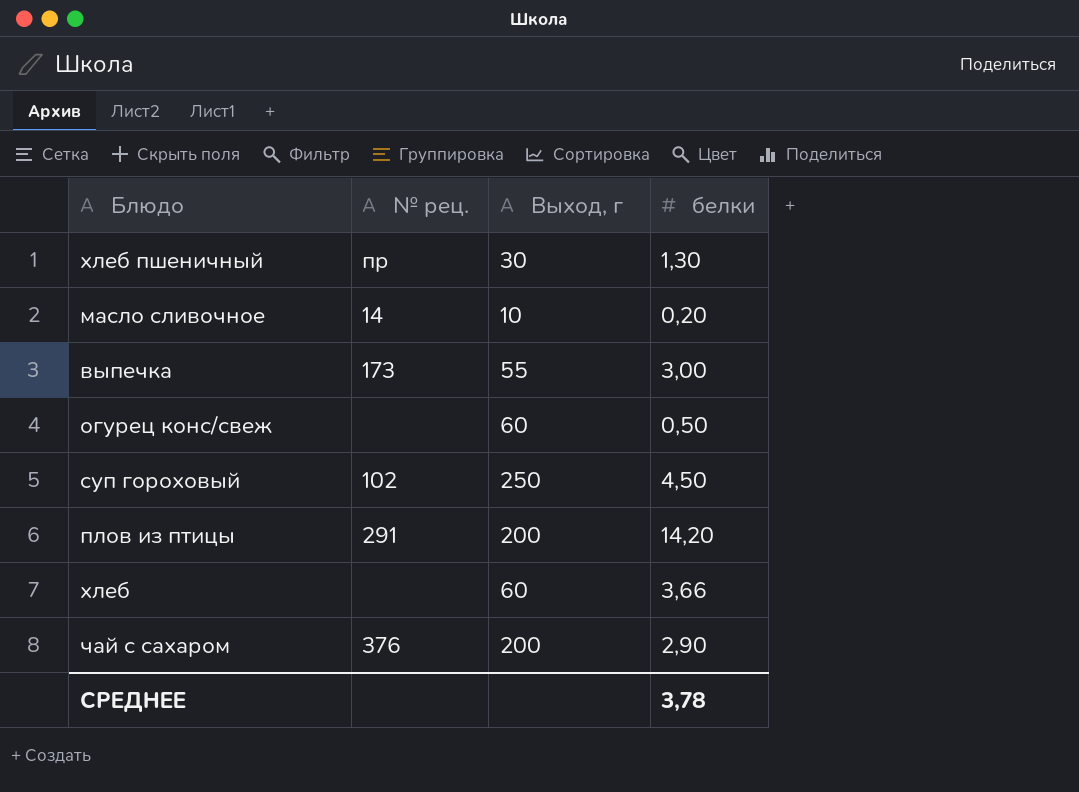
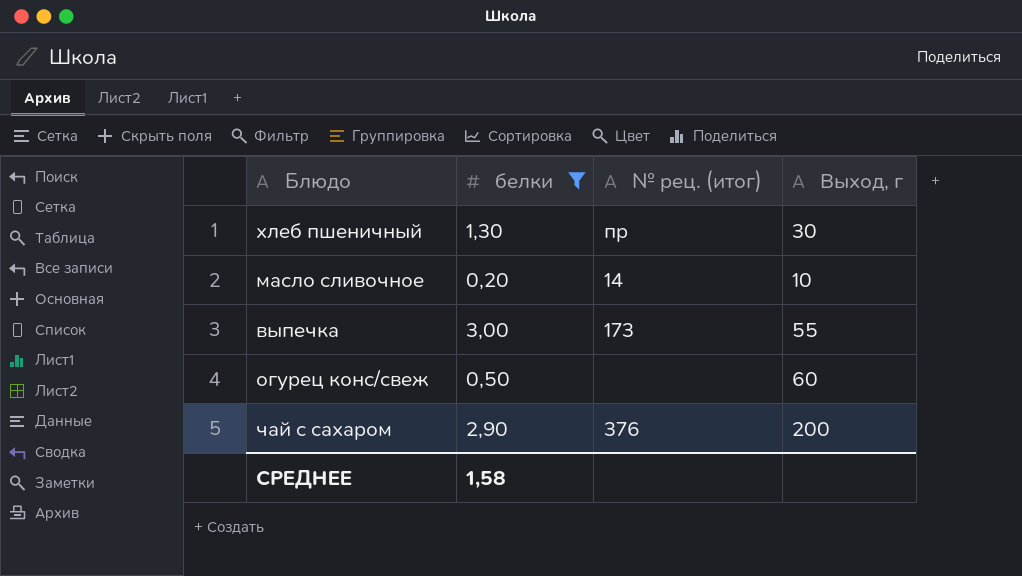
filter: none -> белки <= 3,00
column белки | position: 4 -> 2
column name: № рец. -> № рец. (итог)
СРЕДНЕЕ | белки: 3,78 -> 1,58

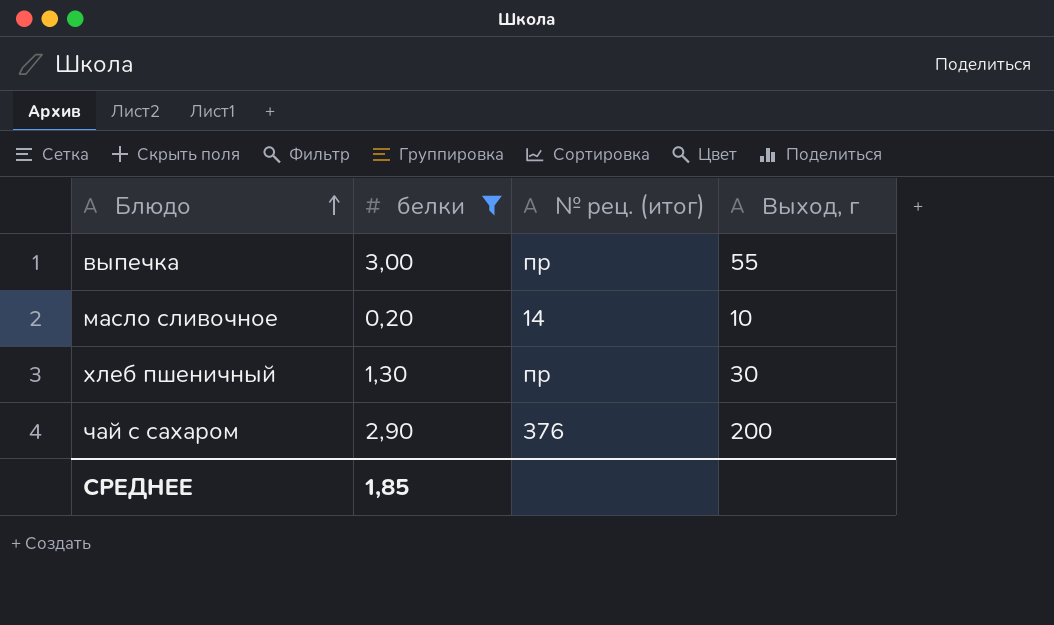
row order: none -> Блюдо ascending
row огурец конс/свеж: 0,50 | none | 60 -> none
выпечка | № рец. (итог): 173 -> пр
СРЕДНЕЕ | белки: 1,58 -> 1,85

